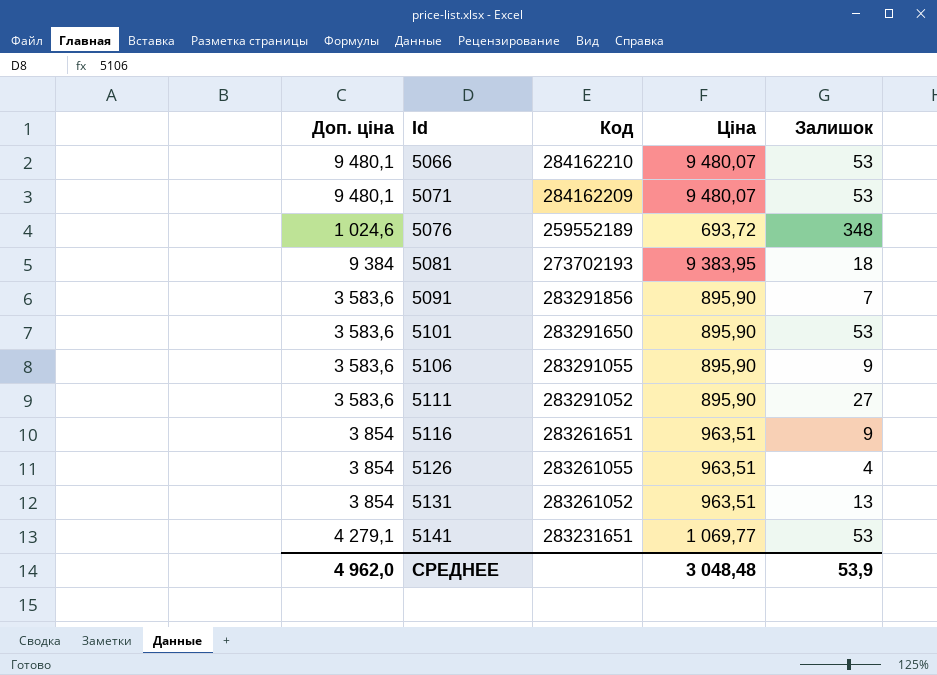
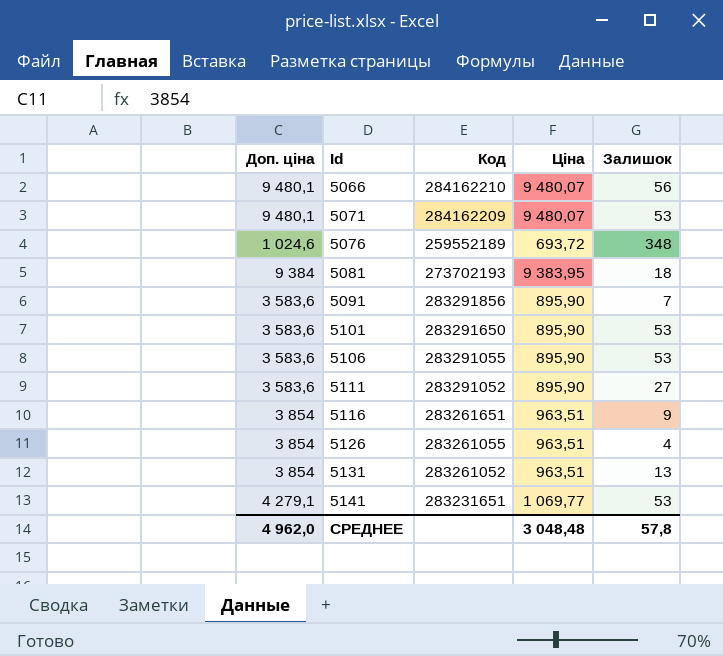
5066 | Залишок: 53 -> 56
5106 | Залишок: 9 -> 53
СРЕДНЕЕ | Залишок: 53,9 -> 57,8

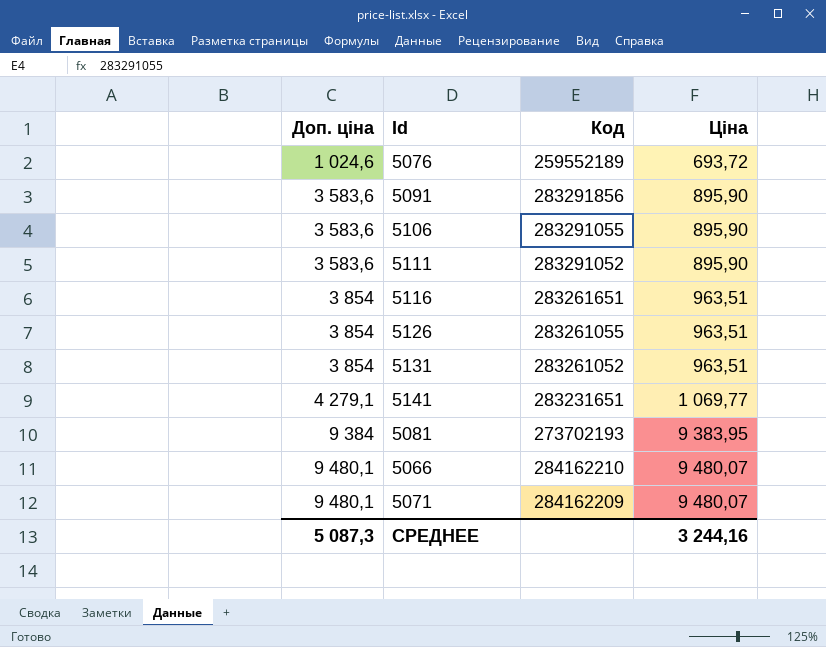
row order: Id ascending -> Доп. ціна ascending
column Залишок | position: 5 -> none
row 5101: 3 583,6 | 283291650 | 895,90 | 53 -> none
СРЕДНЕЕ | Доп. ціна: 4 962,0 -> 5 087,3
СРЕДНЕЕ | Ціна: 3 048,48 -> 3 244,16

